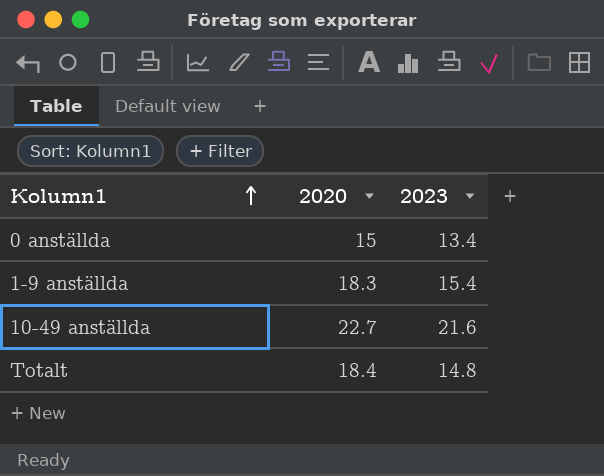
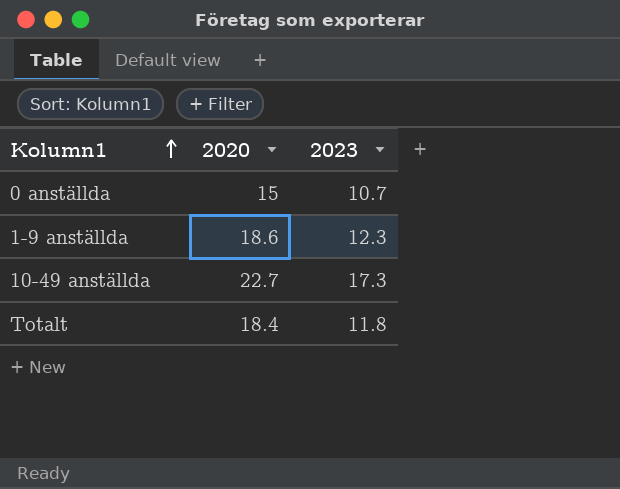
0 anställda | 2023: 13.4 -> 10.7
1-9 anställda | 2020: 18.3 -> 18.6
1-9 anställda | 2023: 15.4 -> 12.3
10-49 anställda | 2023: 21.6 -> 17.3
Totalt | 2023: 14.8 -> 11.8

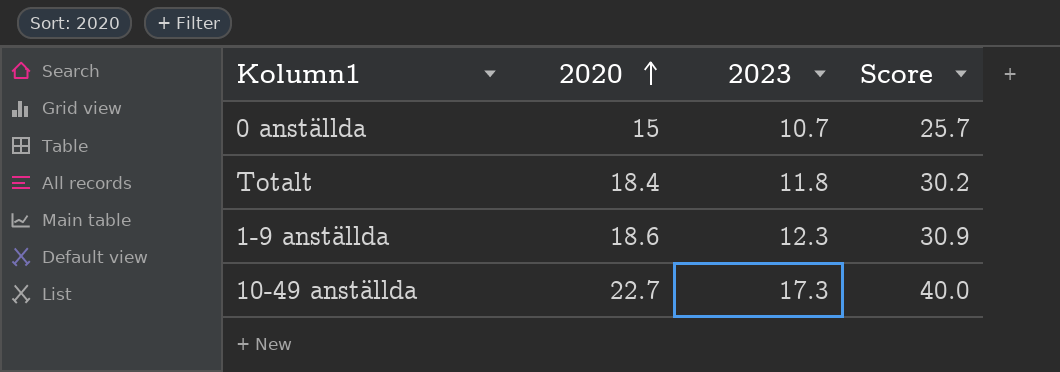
row order: Kolumn1 ascending -> 2020 ascending
column Score | formula: none -> [2020] + [2023]

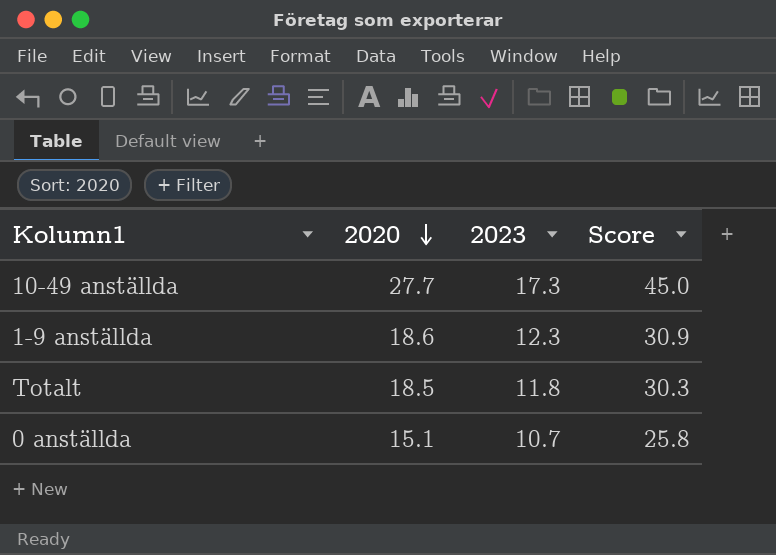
row order: 2020 ascending -> 2020 descending
10-49 anställda | 2020: 22.7 -> 27.7
10-49 anställda | Score: 40.0 -> 45.0
Totalt | 2020: 18.4 -> 18.5
Totalt | Score: 30.2 -> 30.3
0 anställda | 2020: 15 -> 15.1
0 anställda | Score: 25.7 -> 25.8

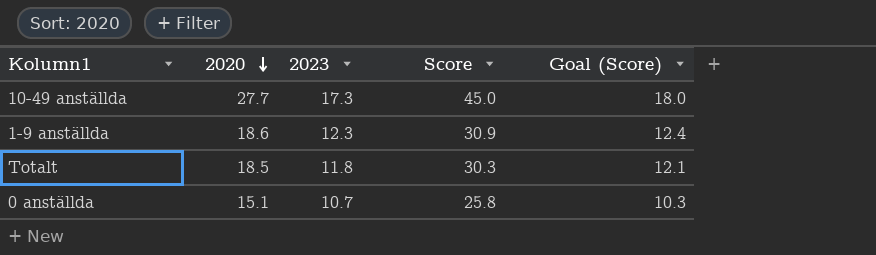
column Goal (Score) | formula: none -> [Score] * 0.4

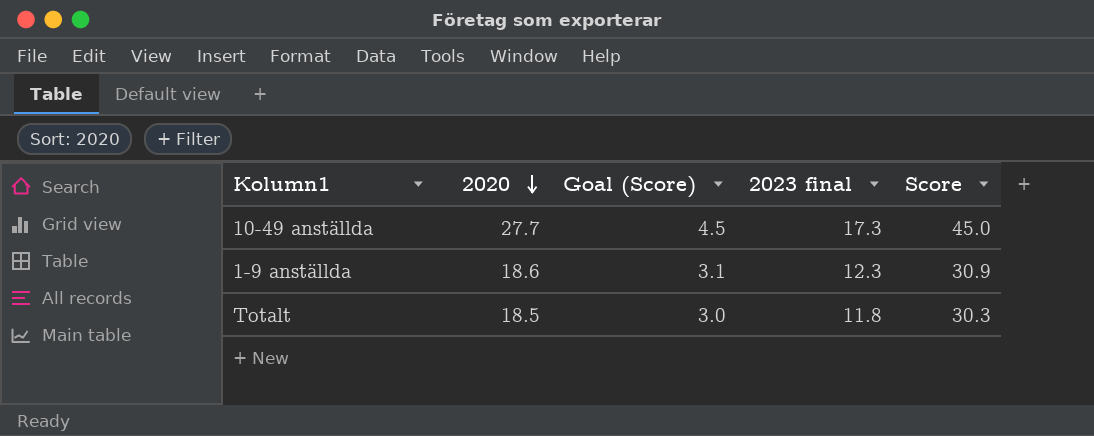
column Goal (Score) | formula: [Score] * 0.4 -> [Score] * 0.1
column Goal (Score) | position: 5 -> 3
column name: 2023 -> 2023 final
row 0 anställda: 15.1 | 10.7 | 25.8 | 10.3 -> none

